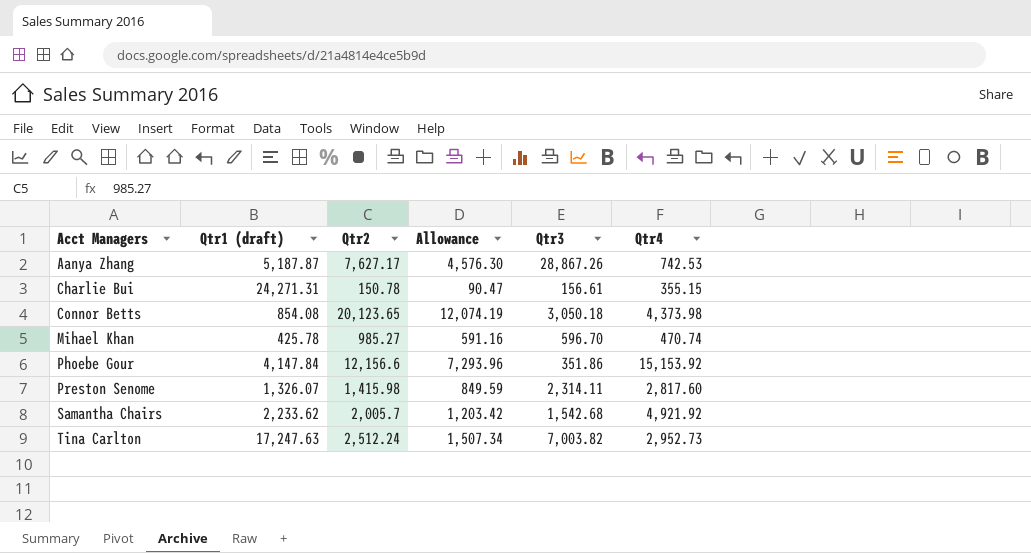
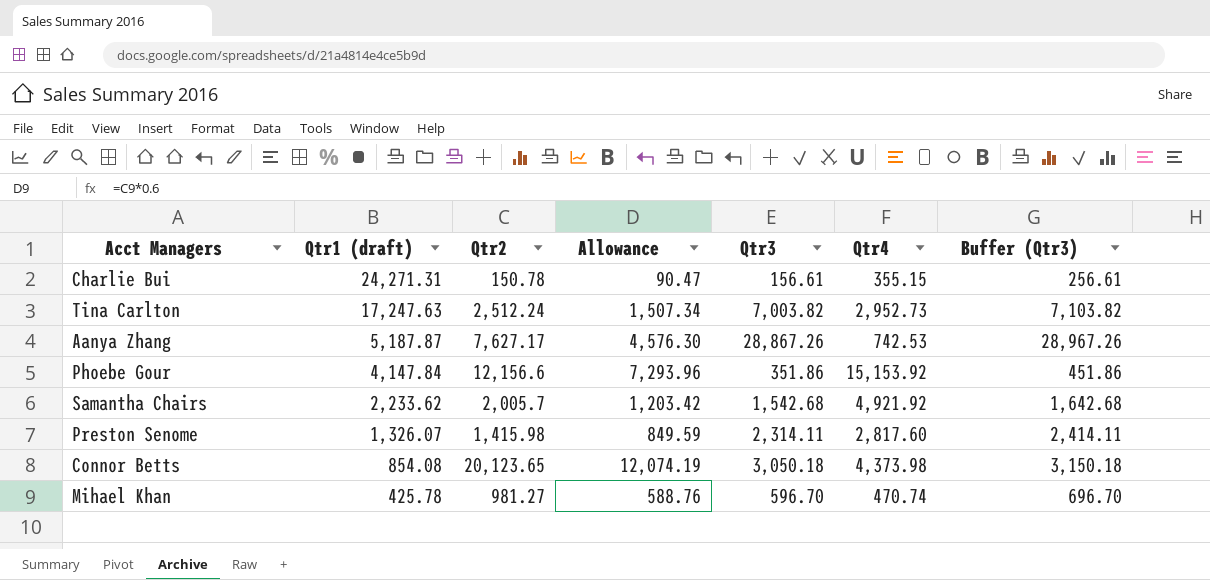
row order: Acct Managers ascending -> Qtr1 (draft) descending
column Buffer (Qtr3) | formula: none -> [Qtr3] + 100
Mihael Khan | Qtr2: 985.27 -> 981.27
Mihael Khan | Allowance: 591.16 -> 588.76

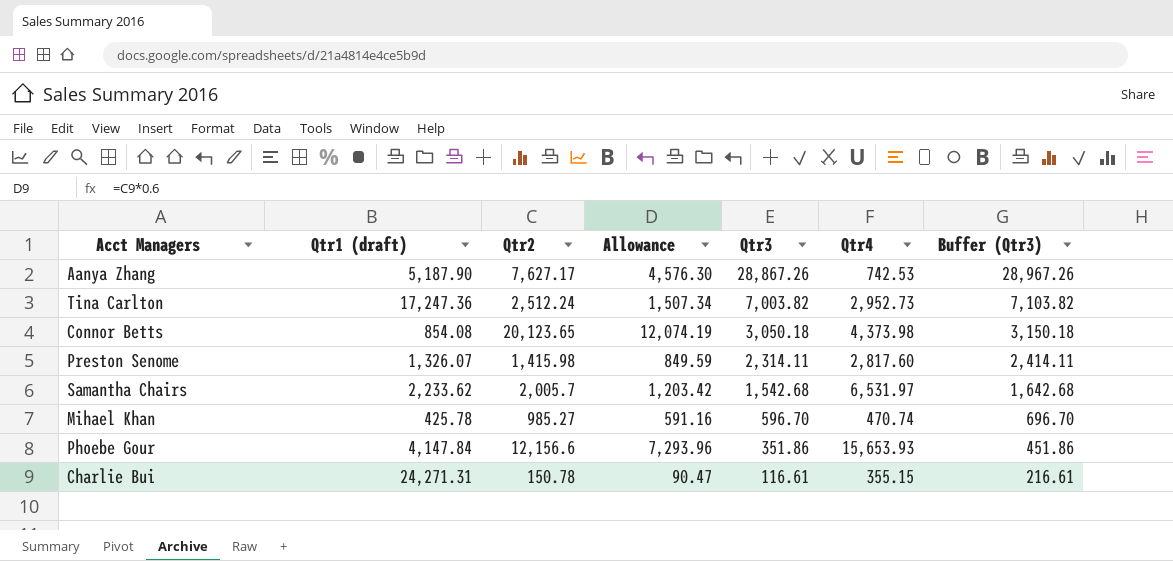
row order: Qtr1 (draft) descending -> Qtr3 descending
Aanya Zhang | Qtr1 (draft): 5,187.87 -> 5,187.90
Tina Carlton | Qtr1 (draft): 17,247.63 -> 17,247.36
Samantha Chairs | Qtr4: 4,921.92 -> 6,531.97
Mihael Khan | Qtr2: 981.27 -> 985.27
Mihael Khan | Allowance: 588.76 -> 591.16
Phoebe Gour | Qtr4: 15,153.92 -> 15,653.93
Charlie Bui | Qtr3: 156.61 -> 116.61
Charlie Bui | Buffer (Qtr3): 256.61 -> 216.61

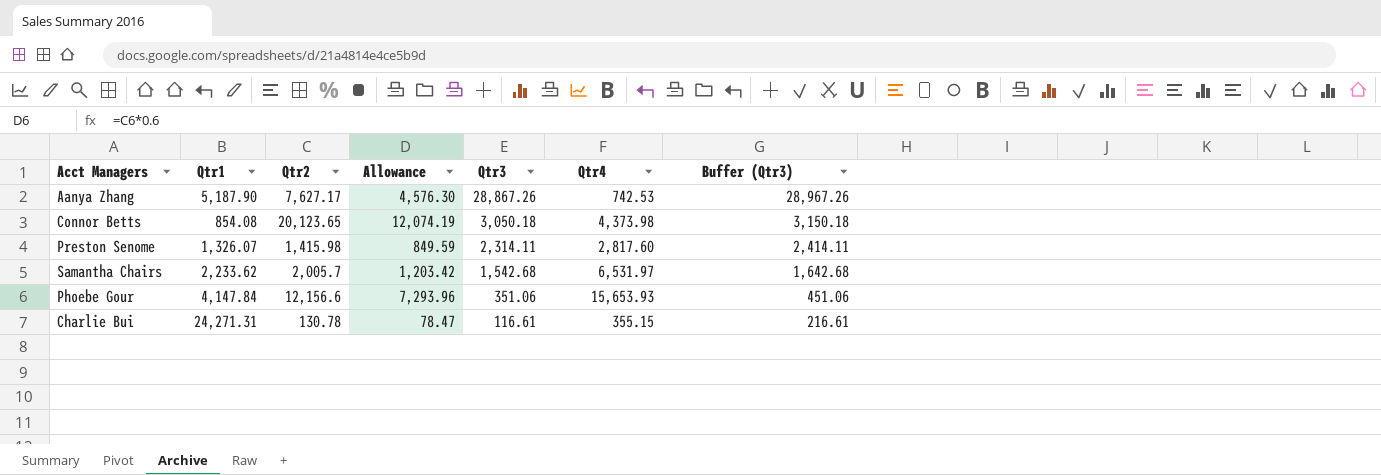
column name: Qtr1 (draft) -> Qtr1
row Tina Carlton: 17,247.36 | 2,512.24 | 1,507.34 | 7,003.82 | 2,952.73 | 7,103.82 -> none
row Mihael Khan: 425.78 | 985.27 | 591.16 | 596.70 | 470.74 | 696.70 -> none
Phoebe Gour | Qtr3: 351.86 -> 351.06
Phoebe Gour | Buffer (Qtr3): 451.86 -> 451.06
Charlie Bui | Qtr2: 150.78 -> 130.78
Charlie Bui | Allowance: 90.47 -> 78.47

